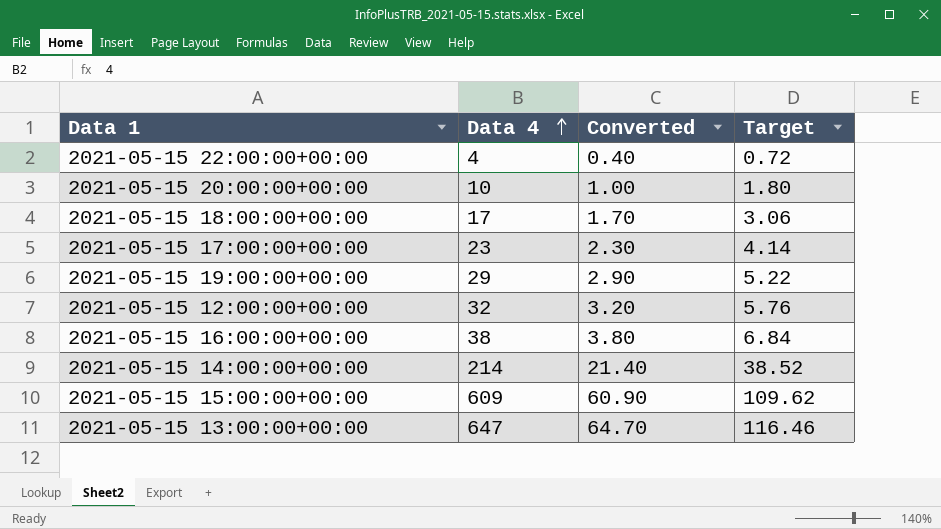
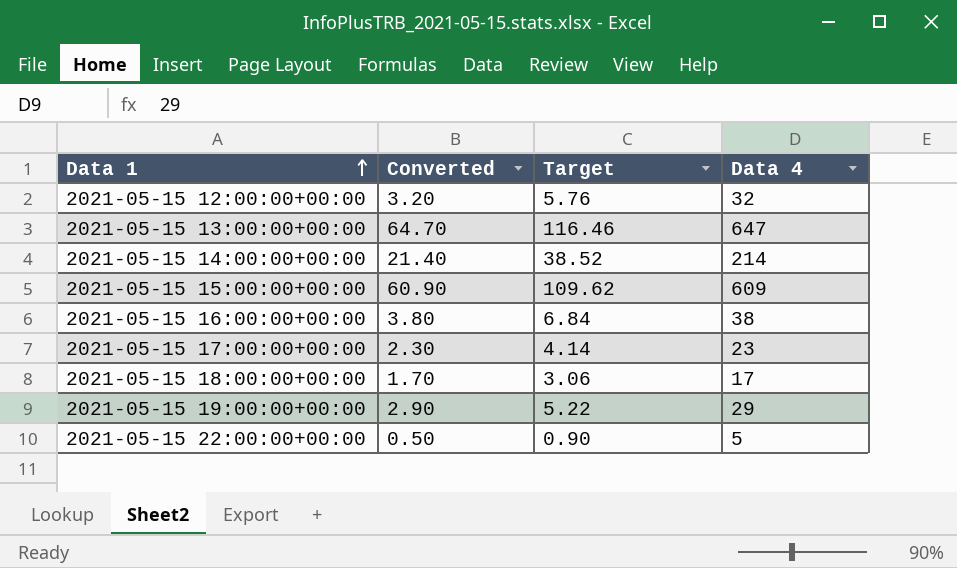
row order: Data 4 ascending -> Data 1 ascending
column Data 4 | position: 2 -> 4
row 2021-05-15 20:00:00+00:00: 10 | 1.00 | 1.80 -> none
2021-05-15 22:00:00+00:00 | Converted: 0.40 -> 0.50
2021-05-15 22:00:00+00:00 | Target: 0.72 -> 0.90
2021-05-15 22:00:00+00:00 | Data 4: 4 -> 5

